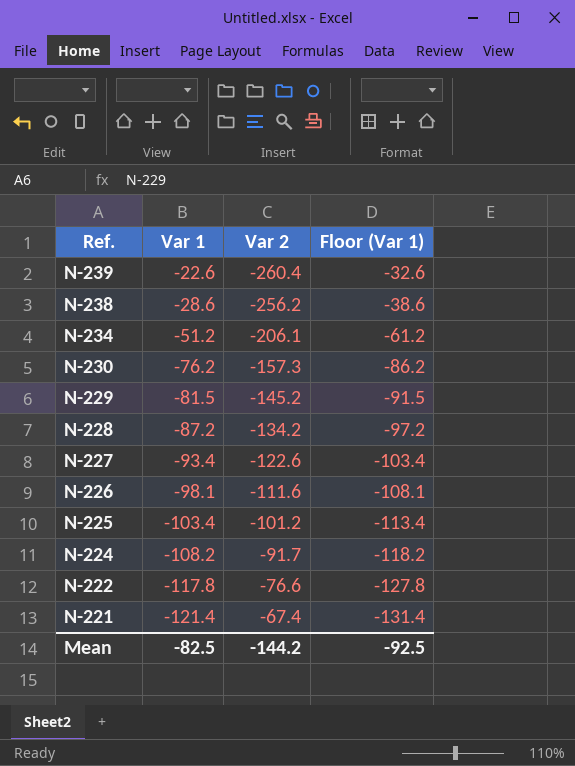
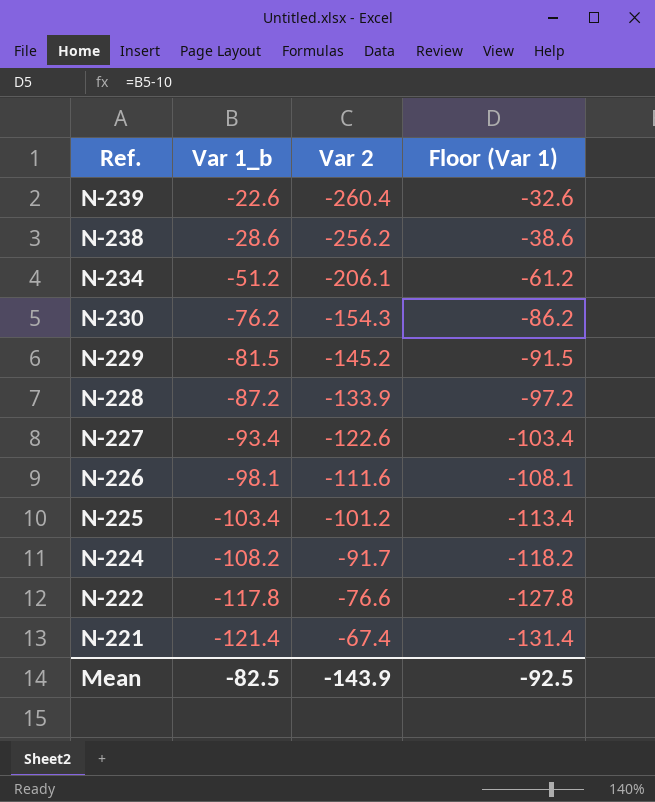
column name: Var 1 -> Var 1_b
N-230 | Var 2: -157.3 -> -154.3
N-228 | Var 2: -134.2 -> -133.9
Mean | Var 2: -144.2 -> -143.9

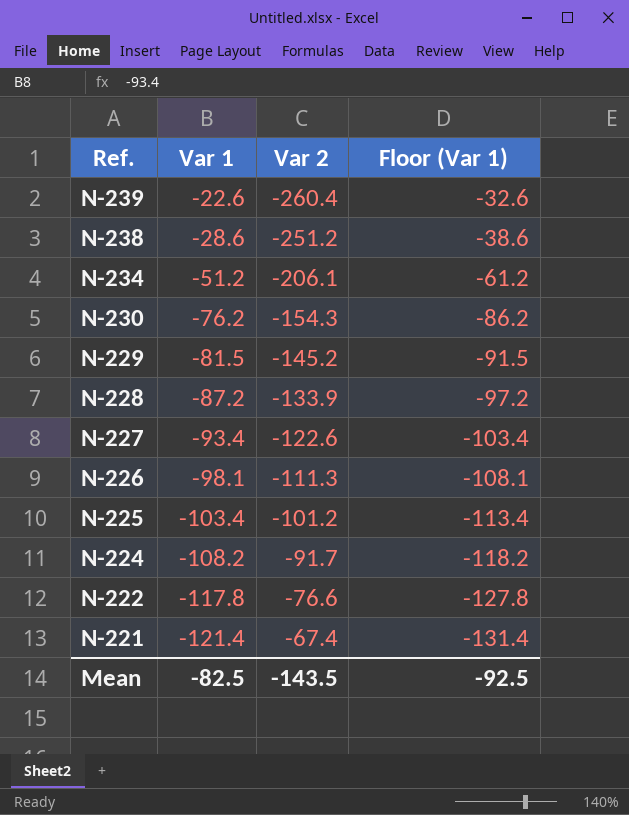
column name: Var 1_b -> Var 1
N-238 | Var 2: -256.2 -> -251.2
N-226 | Var 2: -111.6 -> -111.3
Mean | Var 2: -143.9 -> -143.5

